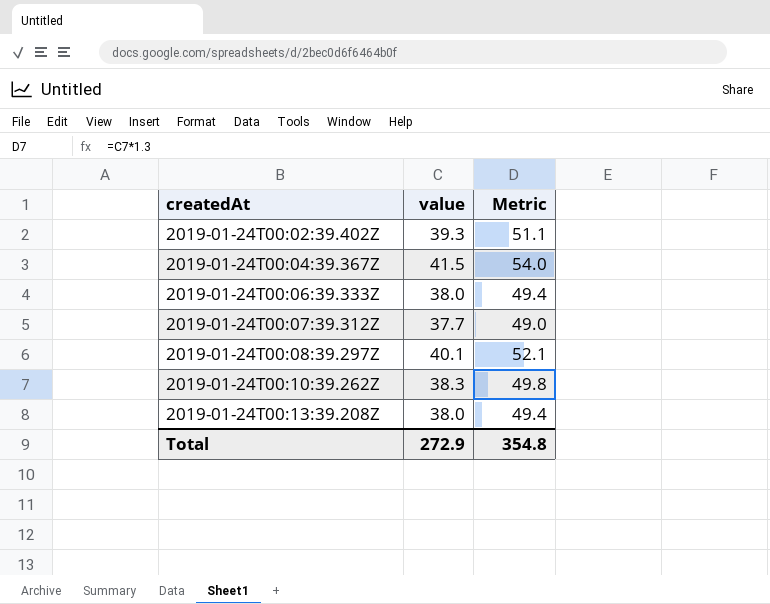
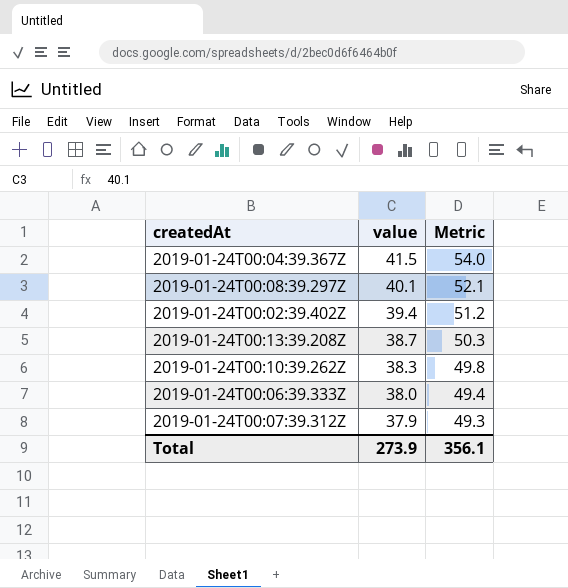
row order: createdAt ascending -> value descending
2019-01-24T00:02:39.402Z | value: 39.3 -> 39.4
2019-01-24T00:02:39.402Z | Metric: 51.1 -> 51.2
2019-01-24T00:13:39.208Z | value: 38.0 -> 38.7
2019-01-24T00:13:39.208Z | Metric: 49.4 -> 50.3
2019-01-24T00:07:39.312Z | value: 37.7 -> 37.9
2019-01-24T00:07:39.312Z | Metric: 49.0 -> 49.3
Total | value: 272.9 -> 273.9
Total | Metric: 354.8 -> 356.1

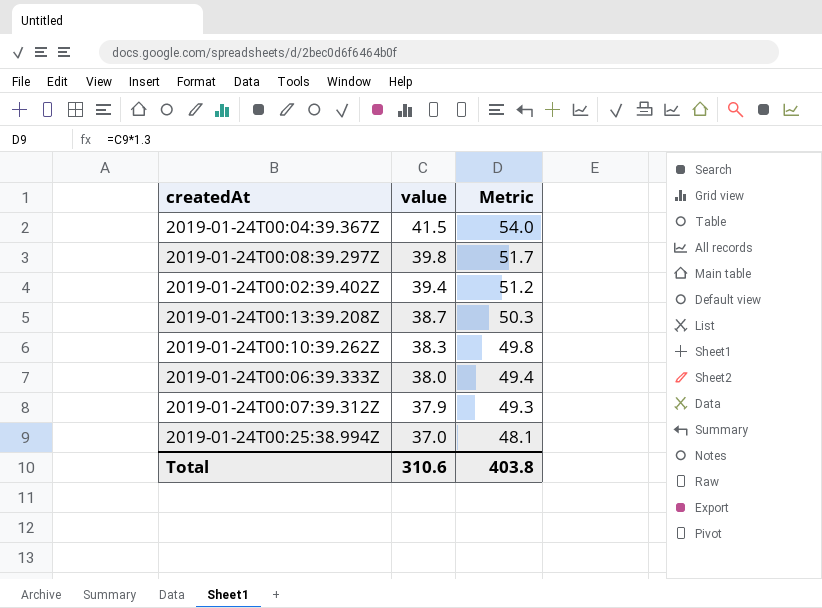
2019-01-24T00:08:39.297Z | value: 40.1 -> 39.8
2019-01-24T00:08:39.297Z | Metric: 52.1 -> 51.7
row 2019-01-24T00:25:38.994Z: none -> 37.0 | 48.1
Total | value: 273.9 -> 310.6
Total | Metric: 356.1 -> 403.8

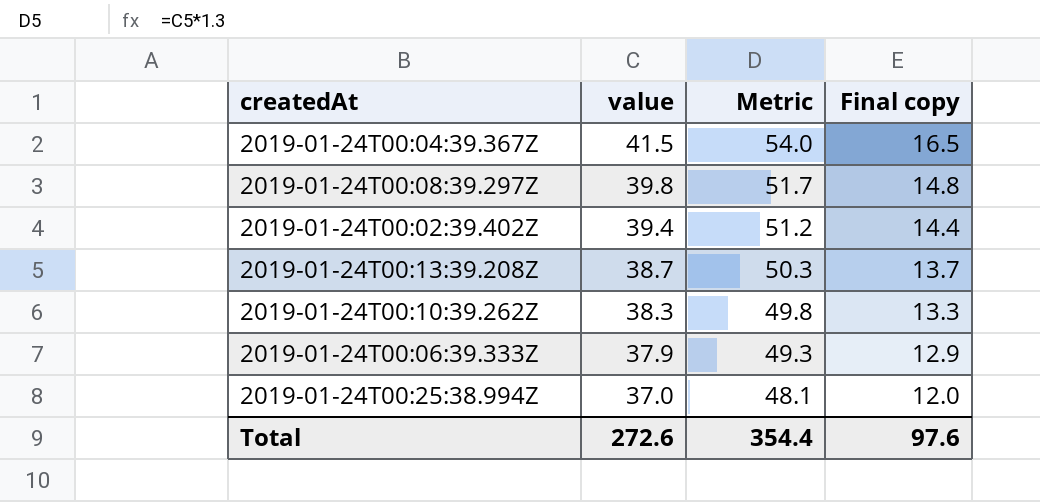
column Final copy | formula: none -> [value] - 25
row 2019-01-24T00:07:39.312Z: 37.9 | 49.3 -> none
2019-01-24T00:06:39.333Z | value: 38.0 -> 37.9
2019-01-24T00:06:39.333Z | Metric: 49.4 -> 49.3
Total | value: 310.6 -> 272.6
Total | Metric: 403.8 -> 354.4

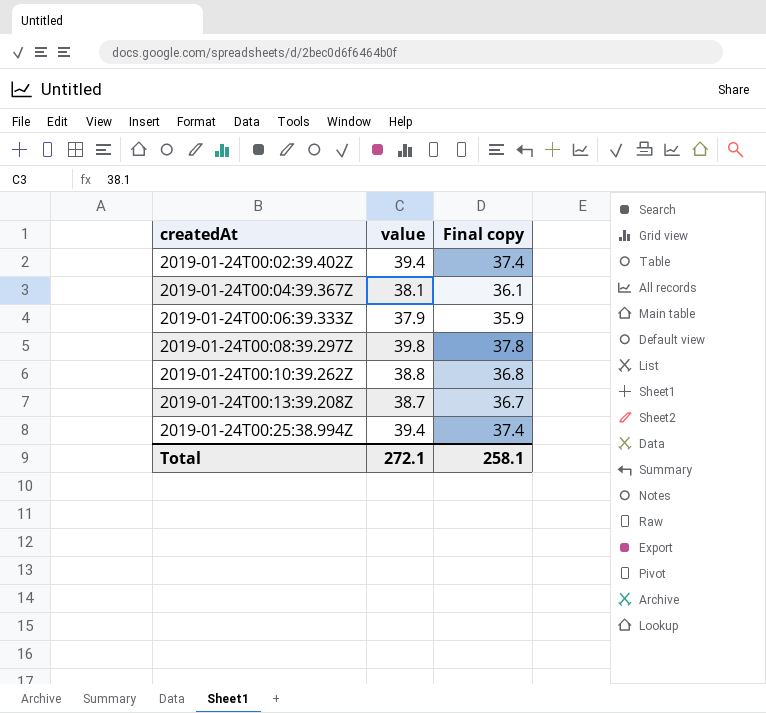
row order: value descending -> createdAt ascending
column Metric | formula: [value] * 1.3 -> none
column Final copy | formula: [value] - 25 -> [value] - 2
2019-01-24T00:04:39.367Z | value: 41.5 -> 38.1
2019-01-24T00:10:39.262Z | value: 38.3 -> 38.8
2019-01-24T00:25:38.994Z | value: 37.0 -> 39.4
Total | value: 272.6 -> 272.1
Total | Final copy: 97.6 -> 258.1

